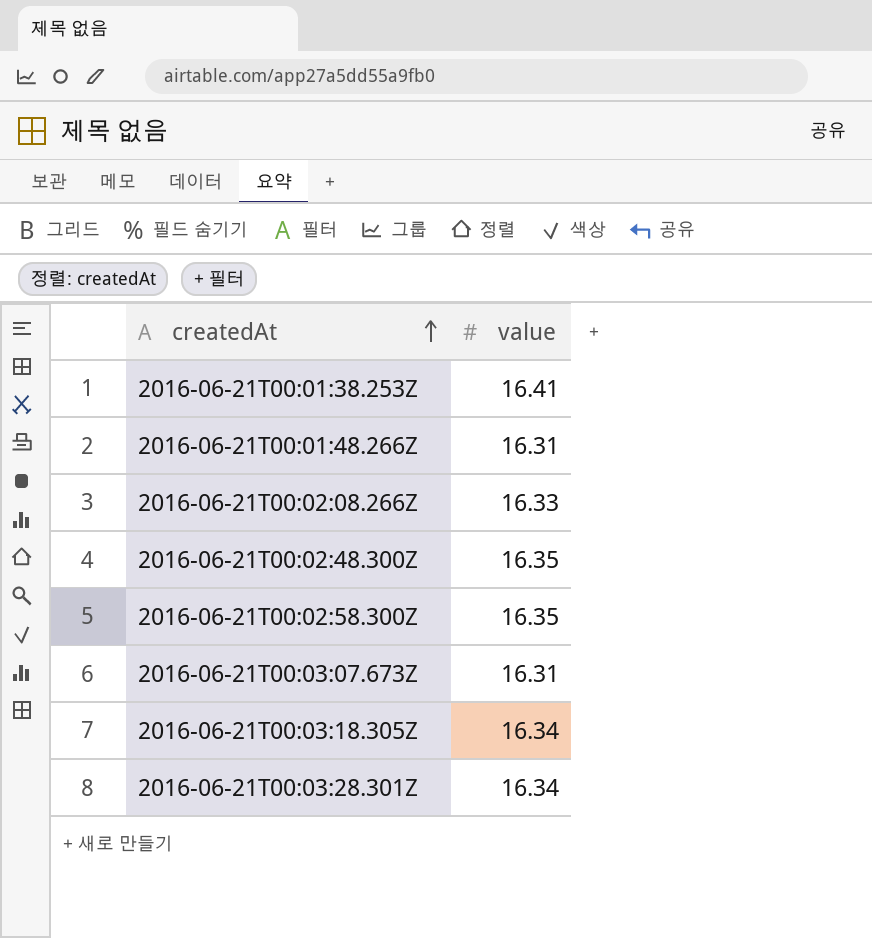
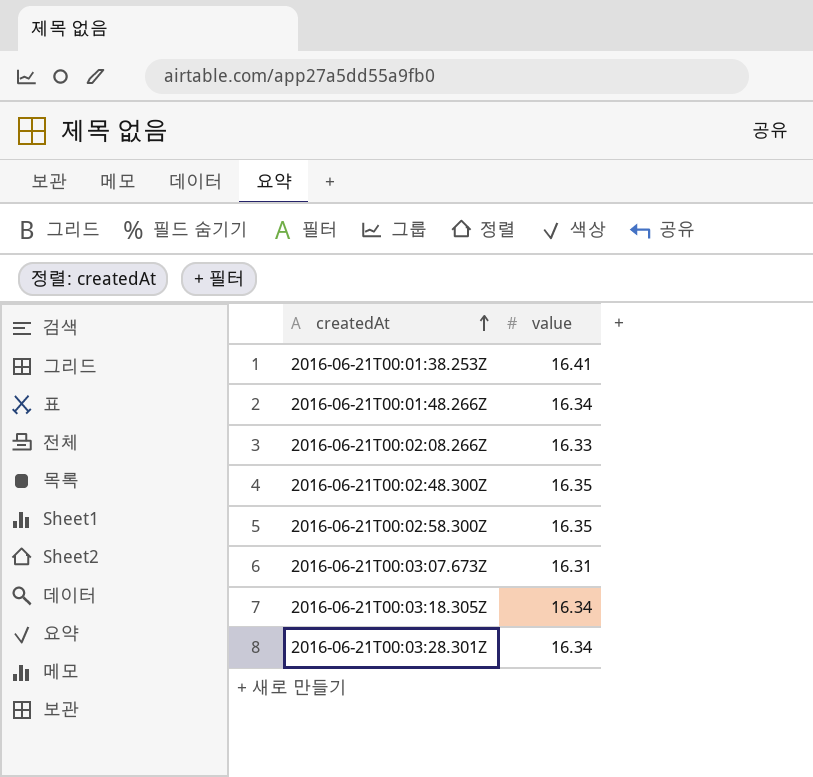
2016-06-21T00:01:48.266Z | value: 16.31 -> 16.34

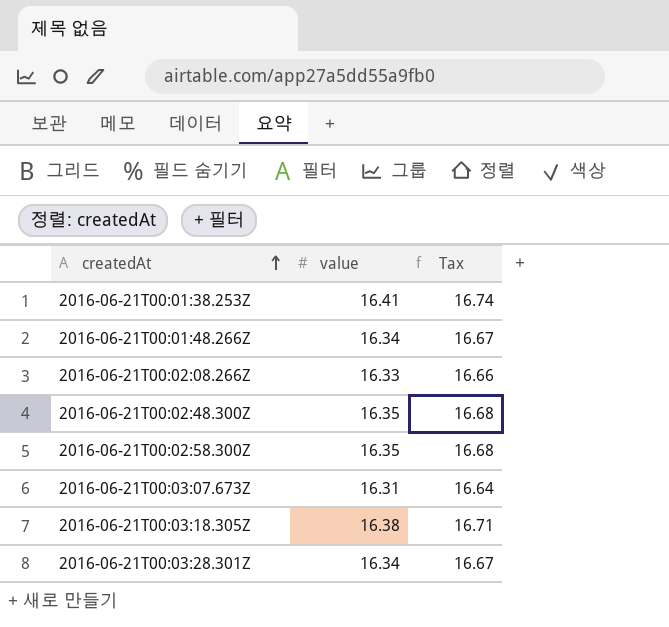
column Tax | formula: none -> [value] * 1.02
2016-06-21T00:03:18.305Z | value: 16.34 -> 16.38

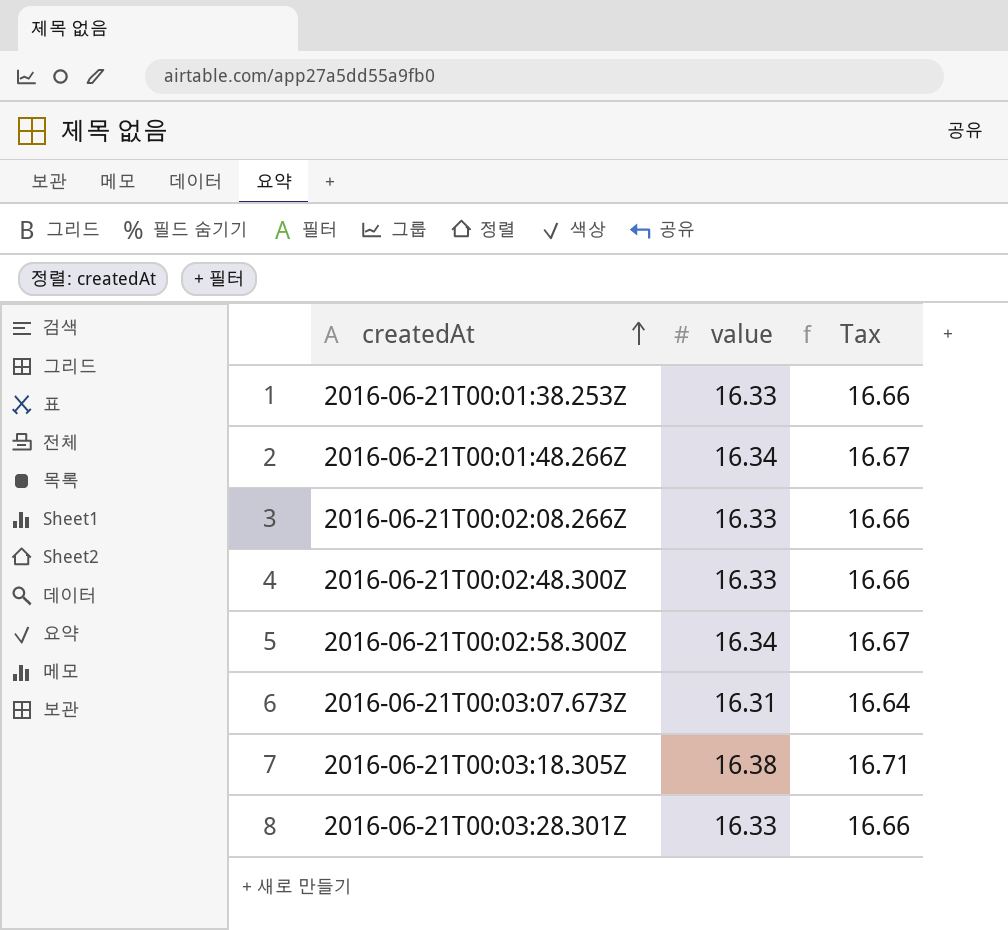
2016-06-21T00:01:38.253Z | value: 16.41 -> 16.33
2016-06-21T00:01:38.253Z | Tax: 16.74 -> 16.66
2016-06-21T00:02:48.300Z | value: 16.35 -> 16.33
2016-06-21T00:02:48.300Z | Tax: 16.68 -> 16.66
2016-06-21T00:02:58.300Z | value: 16.35 -> 16.34
2016-06-21T00:02:58.300Z | Tax: 16.68 -> 16.67
2016-06-21T00:03:28.301Z | value: 16.34 -> 16.33
2016-06-21T00:03:28.301Z | Tax: 16.67 -> 16.66

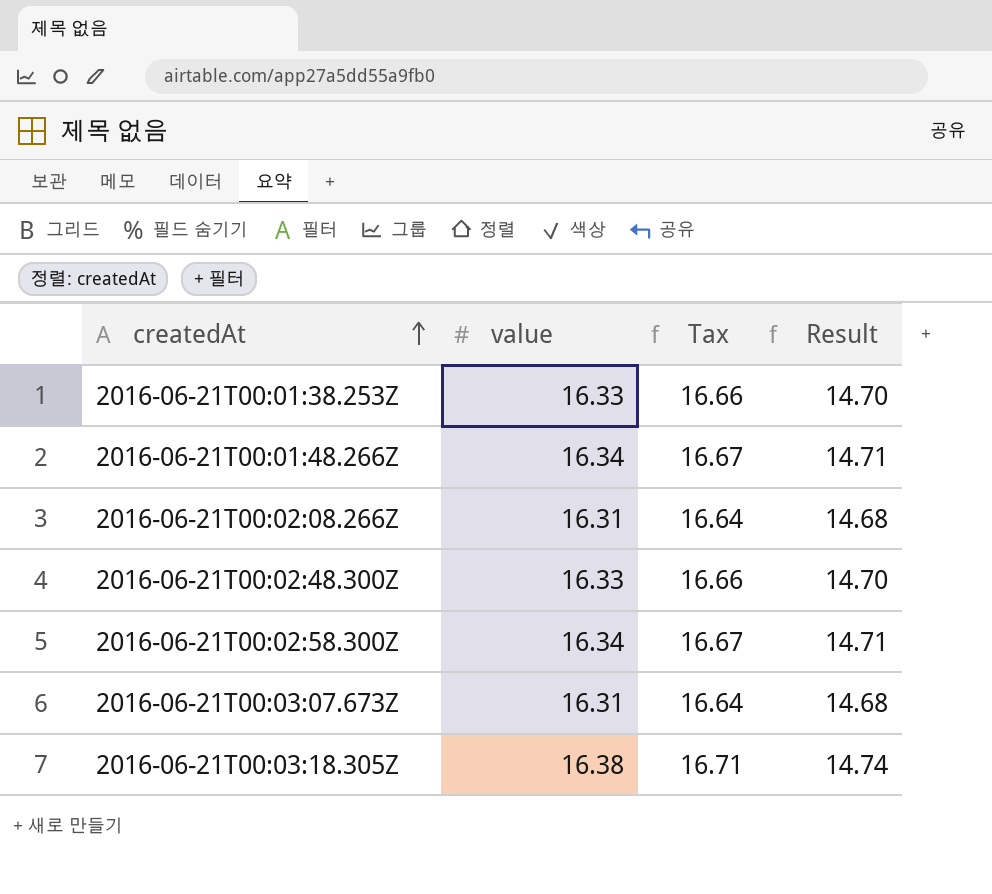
column Result | formula: none -> [value] * 0.9
row 2016-06-21T00:03:28.301Z: 16.33 | 16.66 -> none
2016-06-21T00:02:08.266Z | value: 16.33 -> 16.31
2016-06-21T00:02:08.266Z | Tax: 16.66 -> 16.64

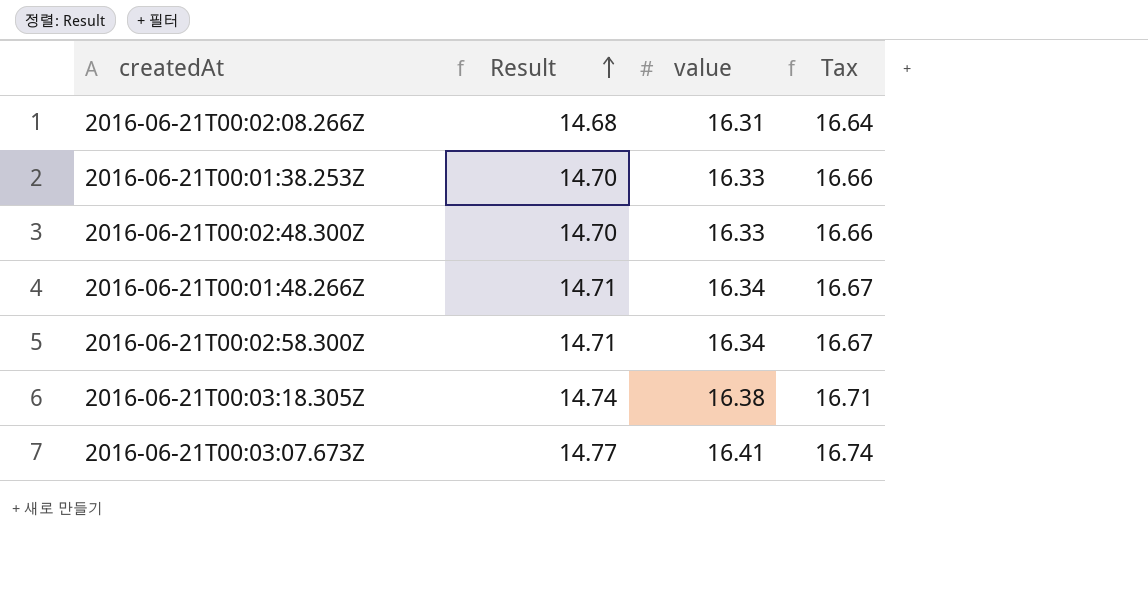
row order: createdAt ascending -> Result ascending
column Result | position: 4 -> 2
2016-06-21T00:03:07.673Z | Result: 14.68 -> 14.77
2016-06-21T00:03:07.673Z | value: 16.31 -> 16.41
2016-06-21T00:03:07.673Z | Tax: 16.64 -> 16.74

